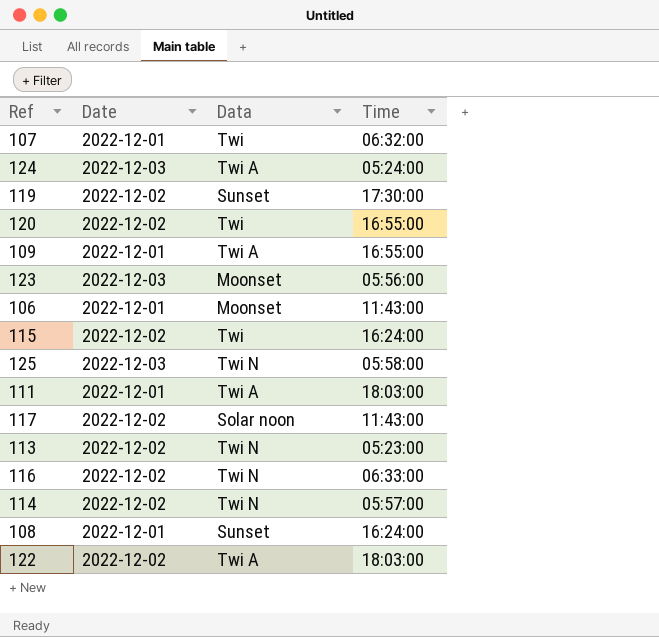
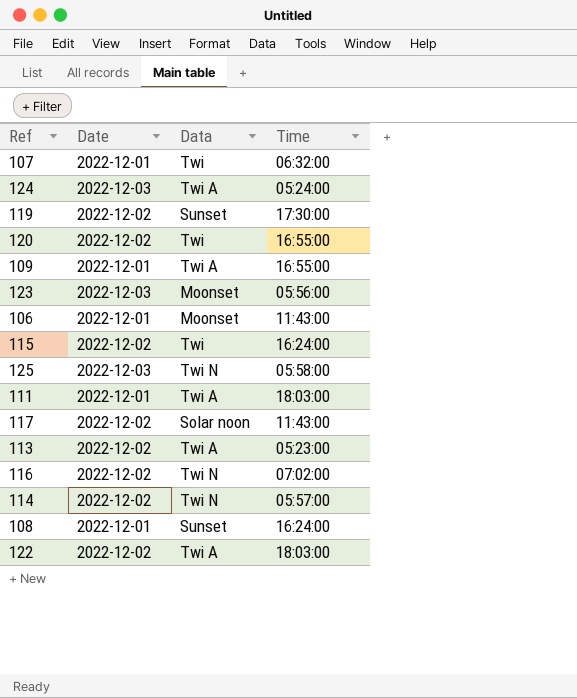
113 | Data: Twi N -> Twi A
116 | Time: 06:33:00 -> 07:02:00

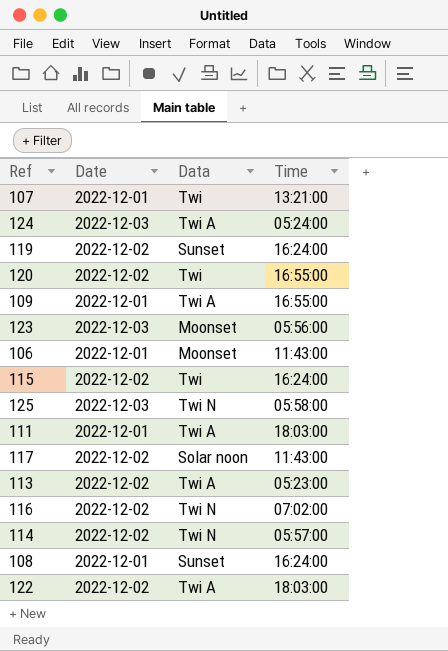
107 | Time: 06:32:00 -> 13:21:00
119 | Time: 17:30:00 -> 16:24:00

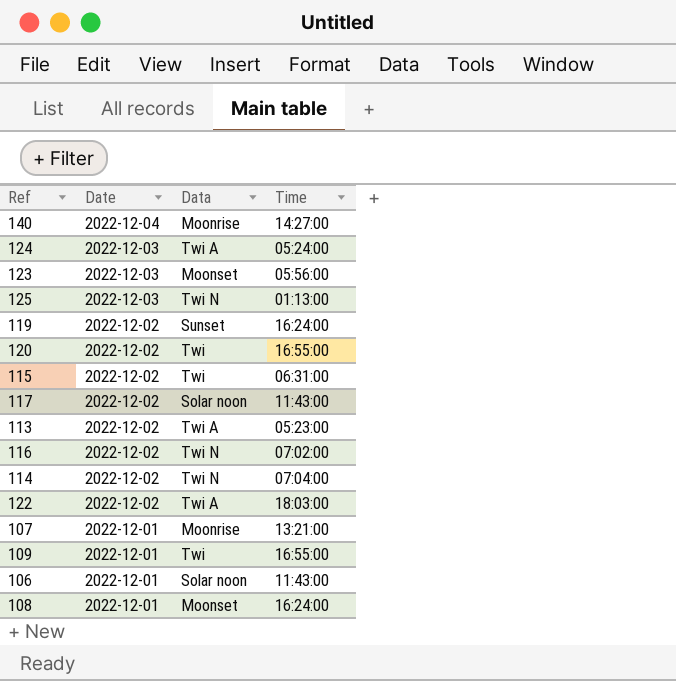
row order: none -> Date descending
row 111: 2022-12-01 | Twi A | 18:03:00 -> none
row 140: none -> 2022-12-04 | Moonrise | 14:27:00
125 | Time: 05:58:00 -> 01:13:00
115 | Time: 16:24:00 -> 06:31:00
114 | Time: 05:57:00 -> 07:04:00
107 | Data: Twi -> Moonrise
109 | Data: Twi A -> Twi
106 | Data: Moonset -> Solar noon
108 | Data: Sunset -> Moonset

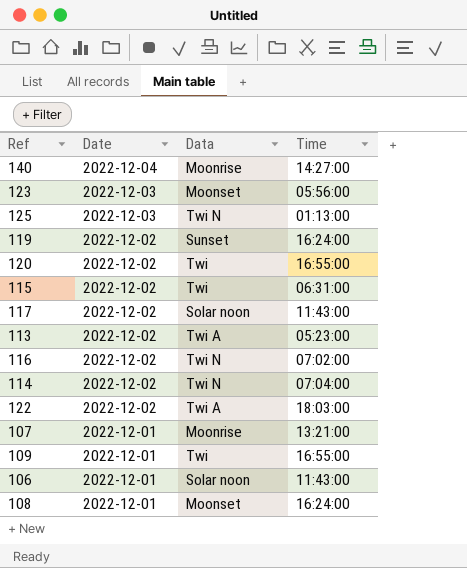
row 124: 2022-12-03 | Twi A | 05:24:00 -> none

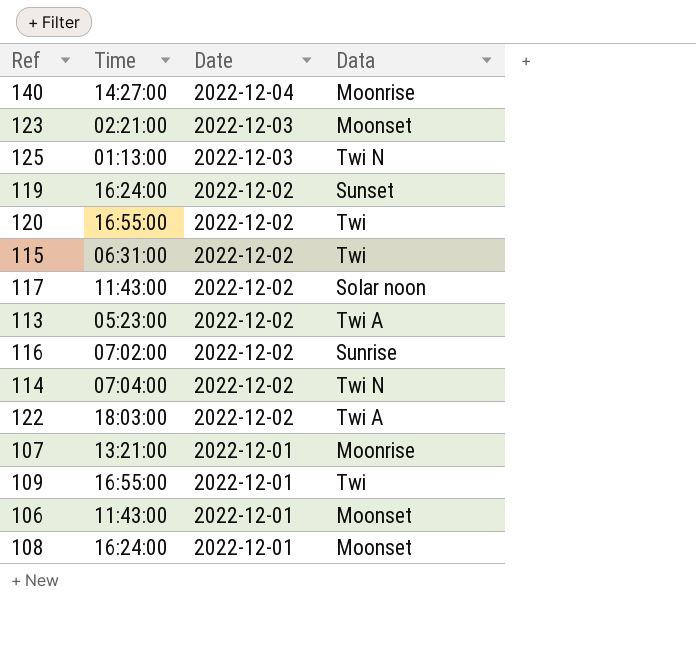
column Time | position: 4 -> 2
123 | Time: 05:56:00 -> 02:21:00
116 | Data: Twi N -> Sunrise
106 | Data: Solar noon -> Moonset

